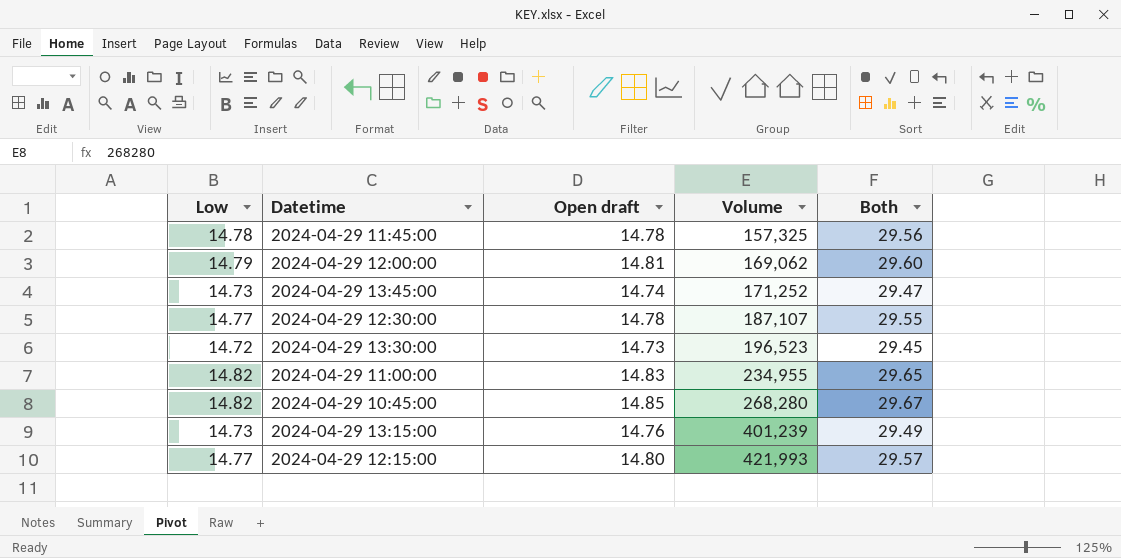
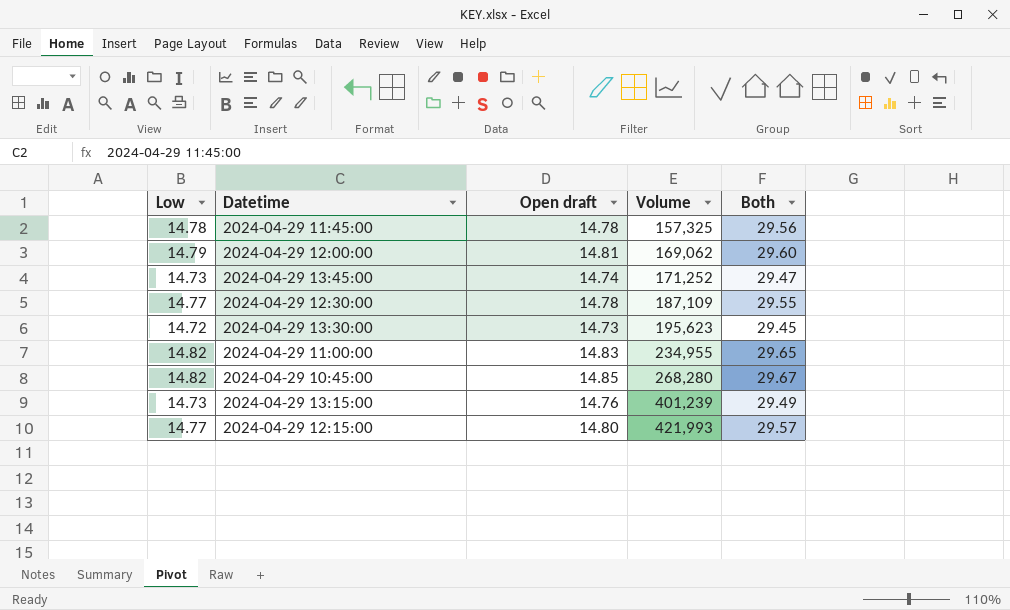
2024-04-29 12:30:00 | Volume: 187,107 -> 187,109
2024-04-29 13:30:00 | Volume: 196,523 -> 195,623

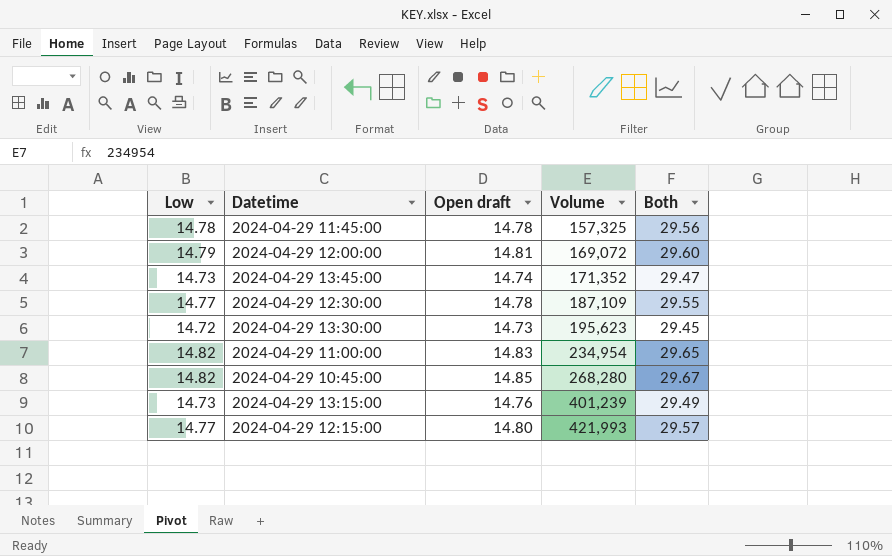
2024-04-29 12:00:00 | Volume: 169,062 -> 169,072
2024-04-29 13:45:00 | Volume: 171,252 -> 171,352
2024-04-29 11:00:00 | Volume: 234,955 -> 234,954

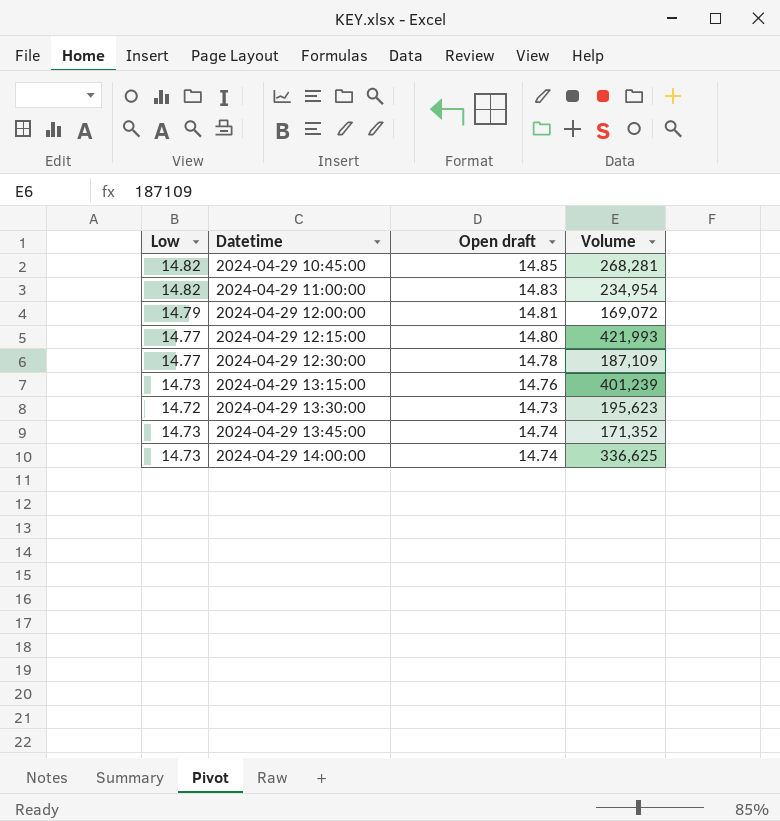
row order: Volume ascending -> Datetime ascending
column Both | formula: [Low] + [Open draft] -> none
row 2024-04-29 11:45:00: 14.78 | 14.78 | 157,325 | 29.56 -> none
2024-04-29 10:45:00 | Volume: 268,280 -> 268,281
row 2024-04-29 14:00:00: none -> 14.73 | 14.74 | 336,625

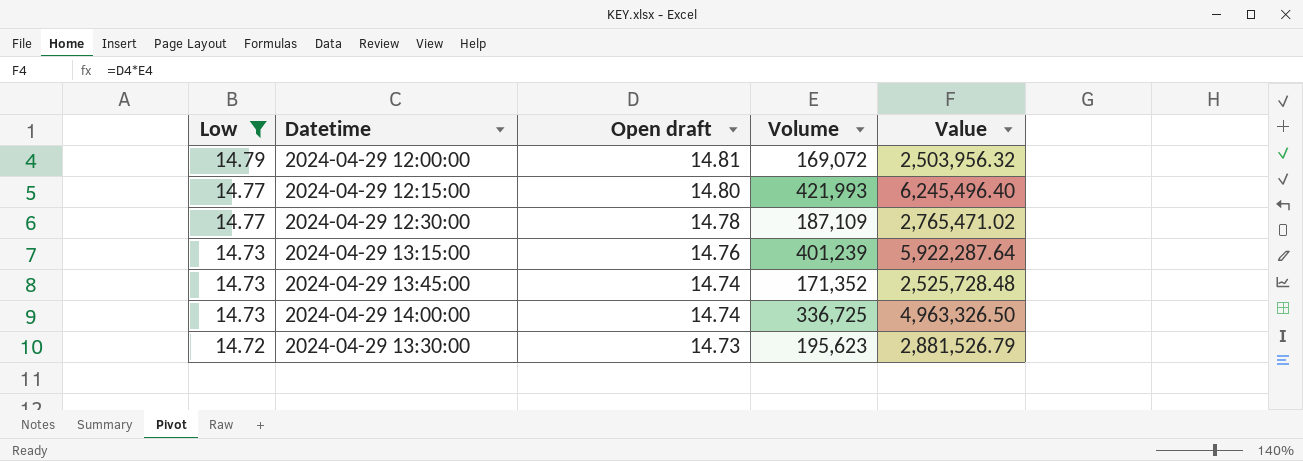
filter: none -> Low != 14.82
row order: Datetime ascending -> Low descending
column Value | formula: none -> [Open draft] * [Volume]
2024-04-29 14:00:00 | Volume: 336,625 -> 336,725

